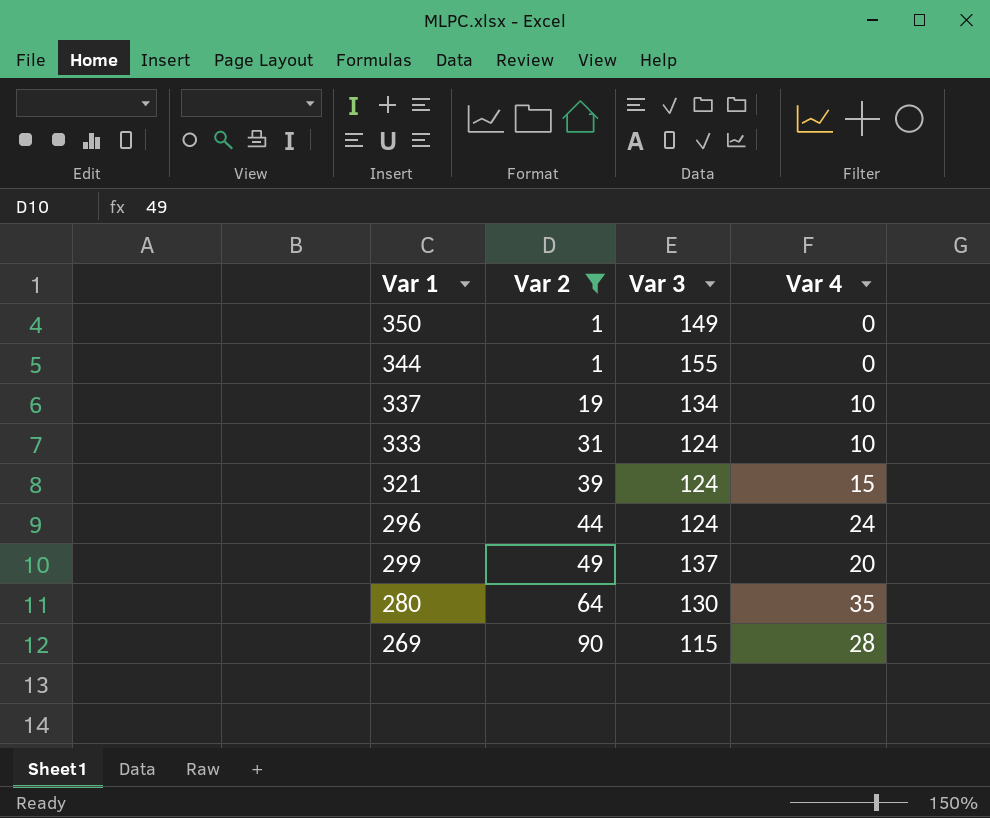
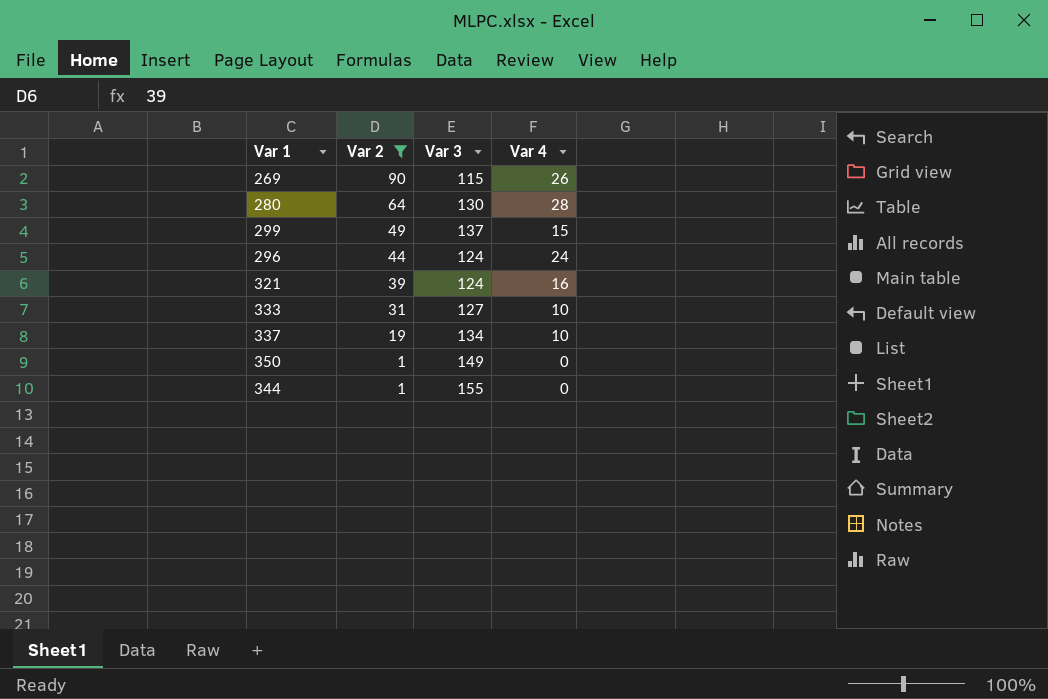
row order: Var 2 ascending -> Var 2 descending
269 | Var 4: 28 -> 26
280 | Var 4: 35 -> 28
299 | Var 4: 20 -> 15
321 | Var 4: 15 -> 16
333 | Var 3: 124 -> 127

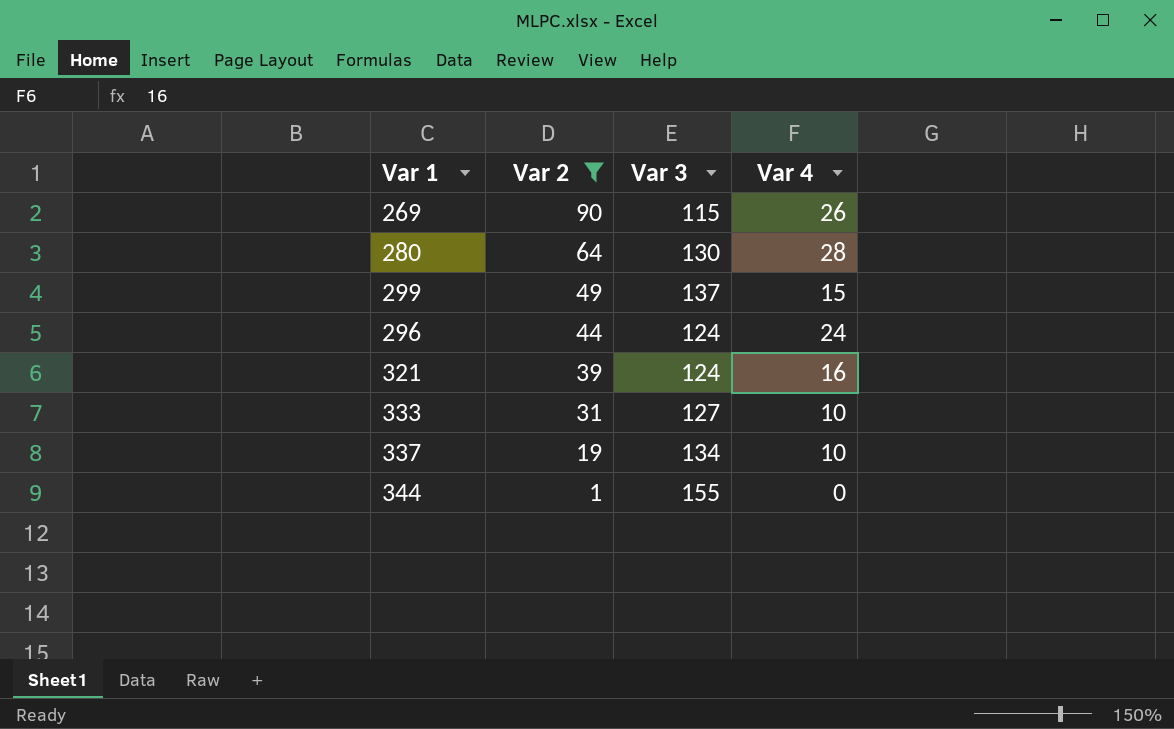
row 350: 1 | 149 | 0 -> none

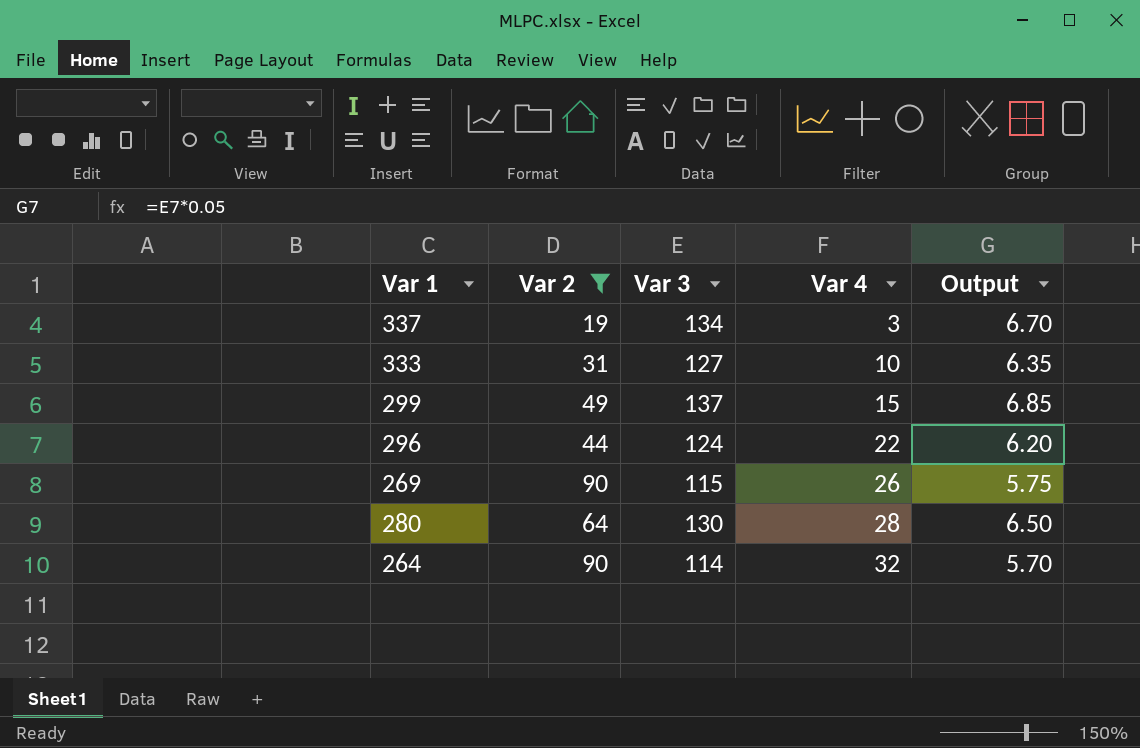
row order: Var 2 descending -> Var 4 ascending
column Output | formula: none -> [Var 3] * 0.05
row 321: 39 | 124 | 16 -> none
row 344: 1 | 155 | 0 -> none
337 | Var 4: 10 -> 3
296 | Var 4: 24 -> 22
row 264: none -> 90 | 114 | 32 | 5.70

